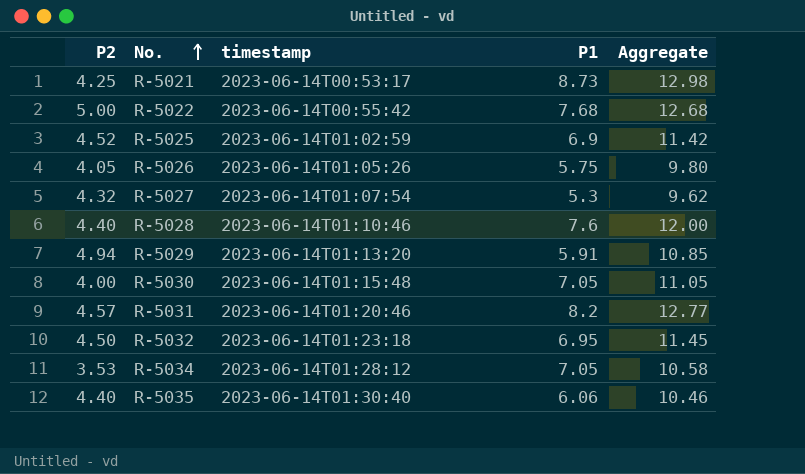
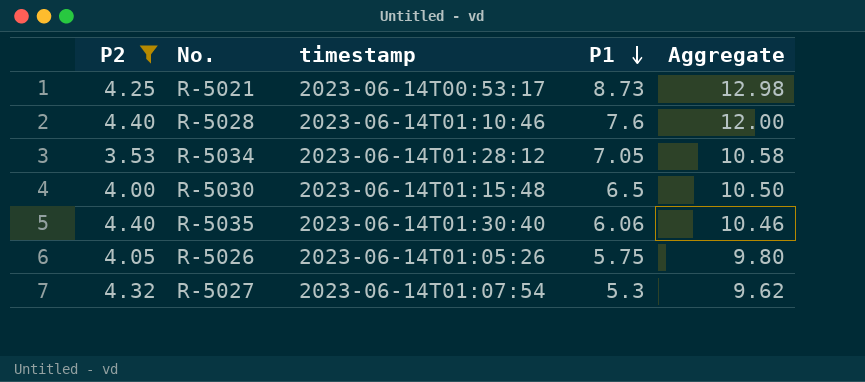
filter: none -> P2 <= 4.40
row order: No. ascending -> P1 descending
R-5030 | P1: 7.05 -> 6.5
R-5030 | Aggregate: 11.05 -> 10.50

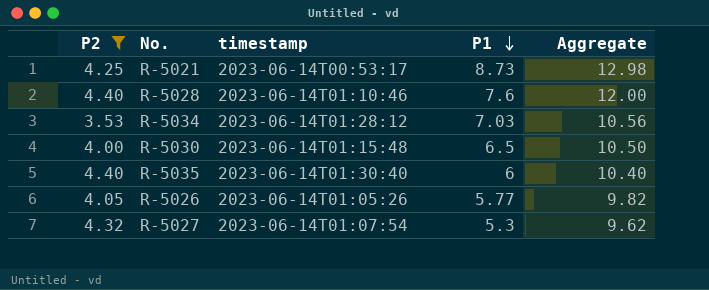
R-5034 | P1: 7.05 -> 7.03
R-5034 | Aggregate: 10.58 -> 10.56
R-5035 | P1: 6.06 -> 6
R-5035 | Aggregate: 10.46 -> 10.40
R-5026 | P1: 5.75 -> 5.77
R-5026 | Aggregate: 9.80 -> 9.82

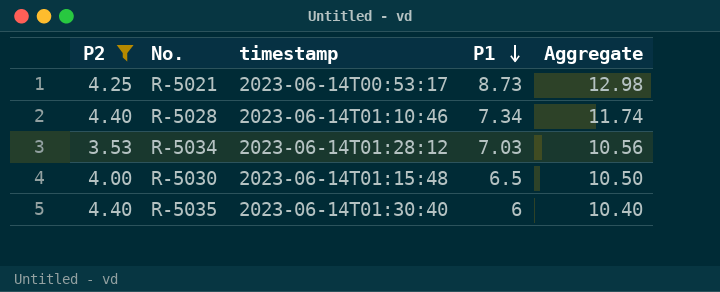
row R-5026: 4.05 | 2023-06-14T01:05:26 | 5.77 | 9.82 -> none
row R-5027: 4.32 | 2023-06-14T01:07:54 | 5.3 | 9.62 -> none
R-5028 | P1: 7.6 -> 7.34
R-5028 | Aggregate: 12.00 -> 11.74

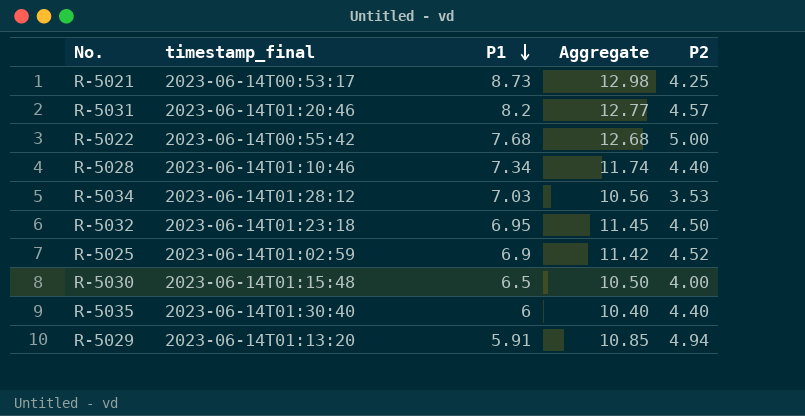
filter: P2 <= 4.40 -> none
column name: timestamp -> timestamp_final
column P2 | position: 1 -> 5

